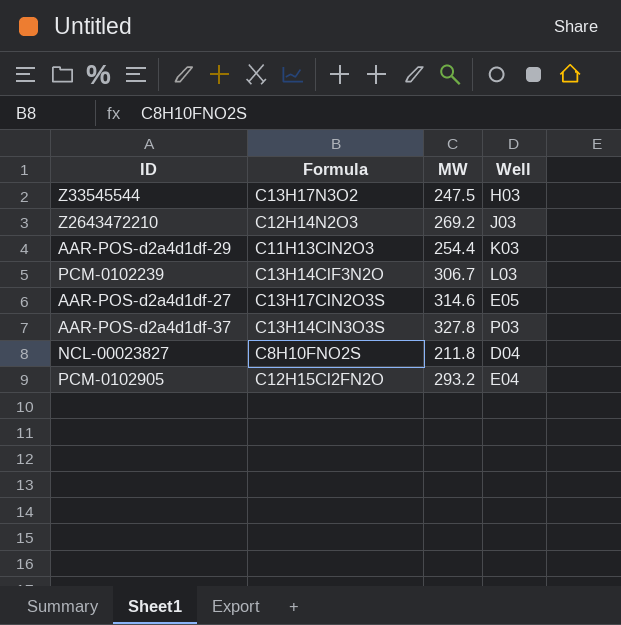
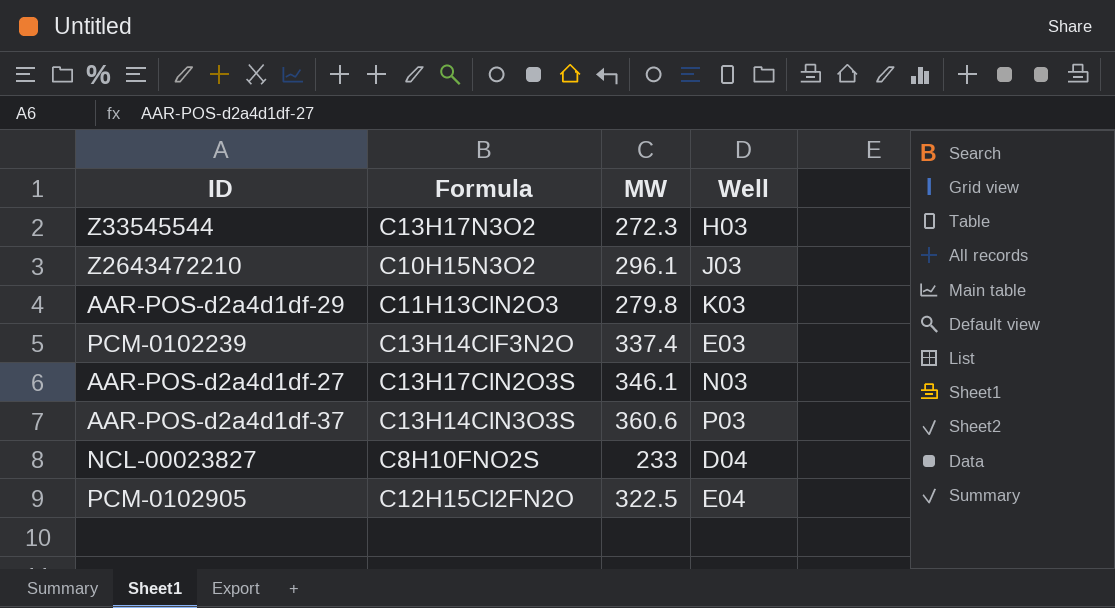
Z33545544 | MW: 247.5 -> 272.3
Z2643472210 | Formula: C12H14N2O3 -> C10H15N3O2
Z2643472210 | MW: 269.2 -> 296.1
AAR-POS-d2a4d1df-29 | MW: 254.4 -> 279.8
PCM-0102239 | MW: 306.7 -> 337.4
PCM-0102239 | Well: L03 -> E03
AAR-POS-d2a4d1df-27 | MW: 314.6 -> 346.1
AAR-POS-d2a4d1df-27 | Well: E05 -> N03
AAR-POS-d2a4d1df-37 | MW: 327.8 -> 360.6
NCL-00023827 | MW: 211.8 -> 233
PCM-0102905 | MW: 293.2 -> 322.5

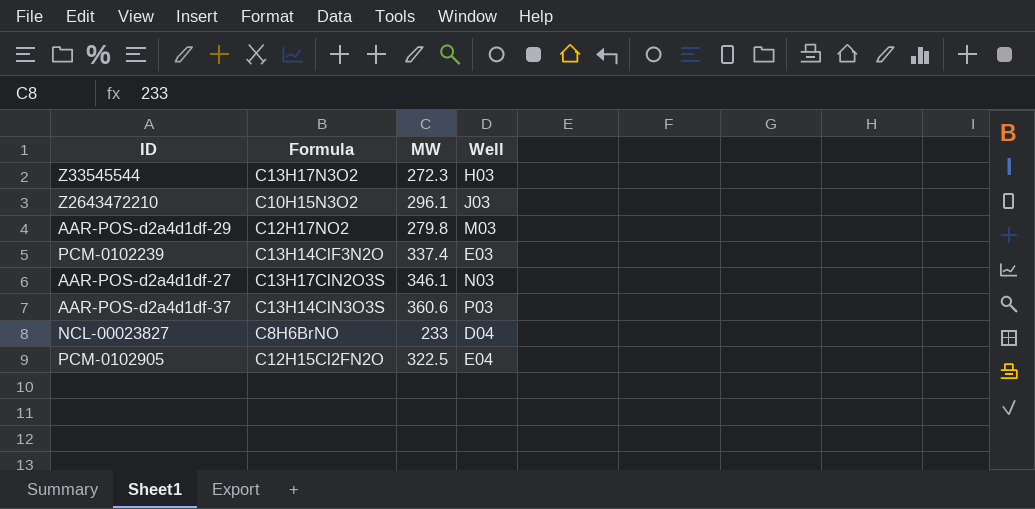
AAR-POS-d2a4d1df-29 | Formula: C11H13ClN2O3 -> C12H17NO2
AAR-POS-d2a4d1df-29 | Well: K03 -> M03
NCL-00023827 | Formula: C8H10FNO2S -> C8H6BrNO

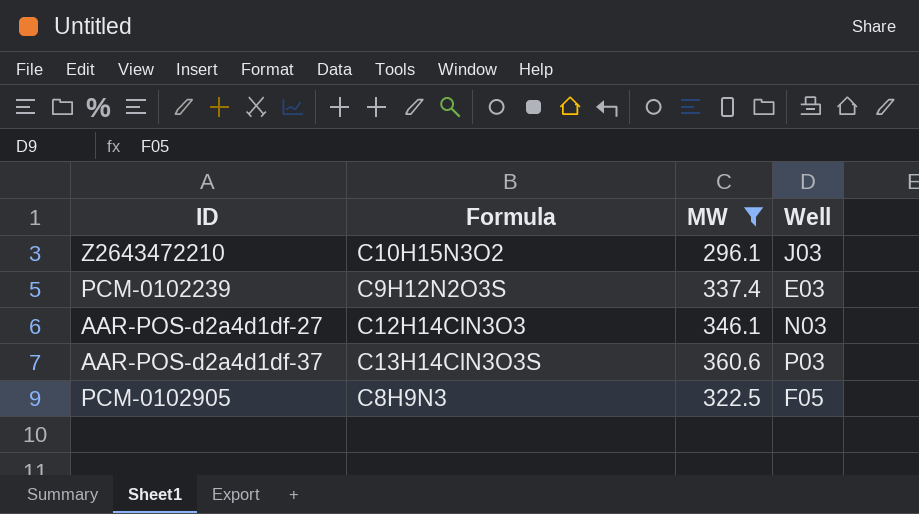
filter: none -> MW >= 296.1
PCM-0102239 | Formula: C13H14ClF3N2O -> C9H12N2O3S
AAR-POS-d2a4d1df-27 | Formula: C13H17ClN2O3S -> C12H14ClN3O3
PCM-0102905 | Formula: C12H15Cl2FN2O -> C8H9N3
PCM-0102905 | Well: E04 -> F05

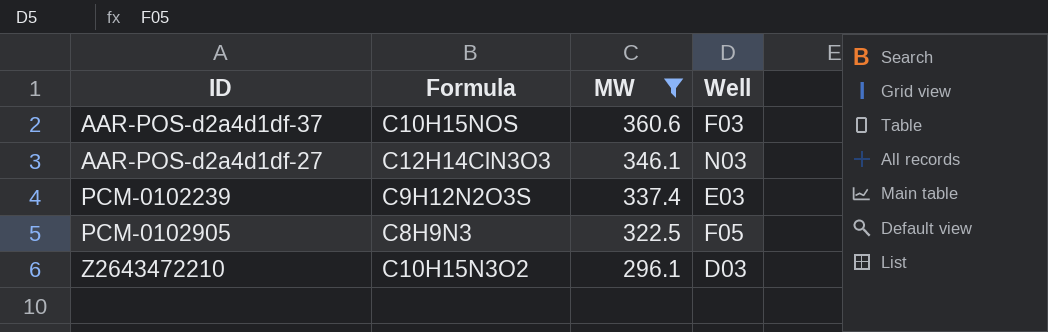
row order: none -> MW descending
AAR-POS-d2a4d1df-37 | Formula: C13H14ClN3O3S -> C10H15NOS
AAR-POS-d2a4d1df-37 | Well: P03 -> F03
Z2643472210 | Well: J03 -> D03

